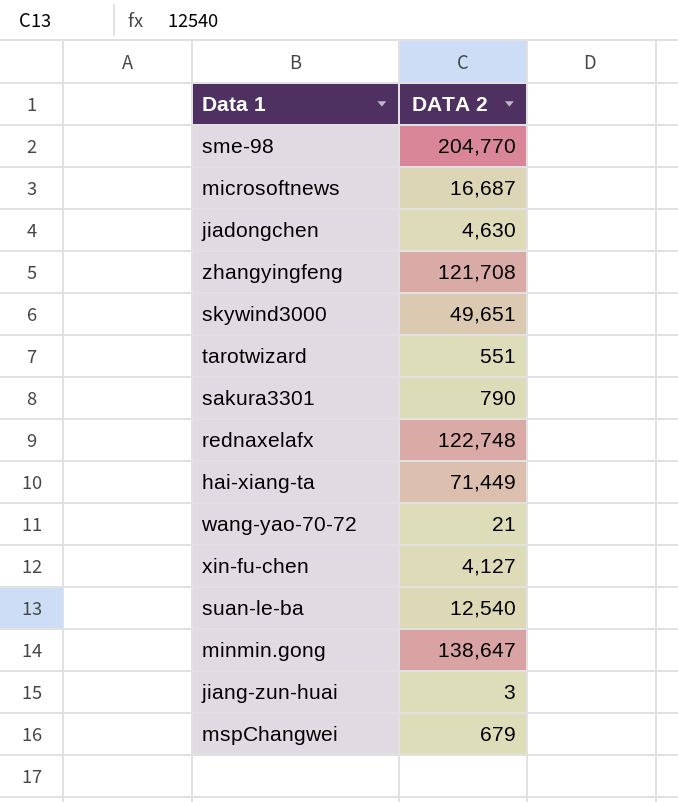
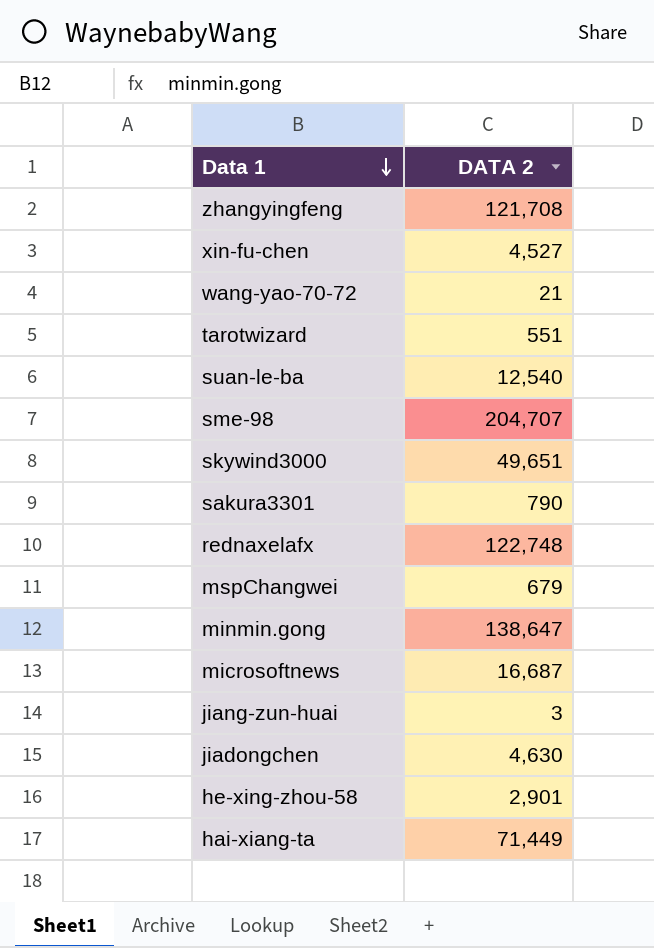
row order: none -> Data 1 descending
xin-fu-chen | DATA 2: 4,127 -> 4,527
sme-98 | DATA 2: 204,770 -> 204,707
row he-xing-zhou-58: none -> 2,901

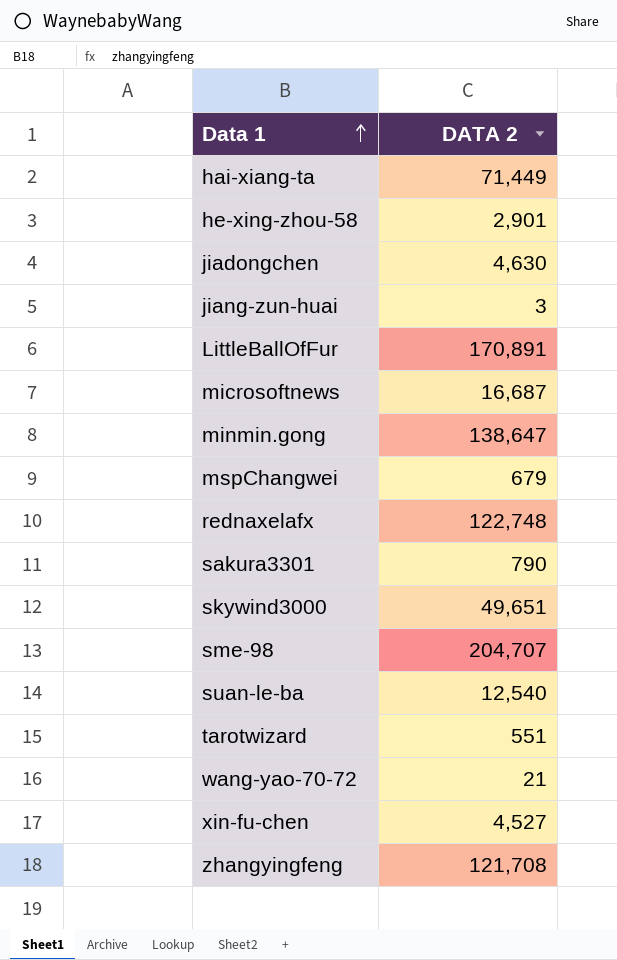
row order: Data 1 descending -> Data 1 ascending
row LittleBallOfFur: none -> 170,891

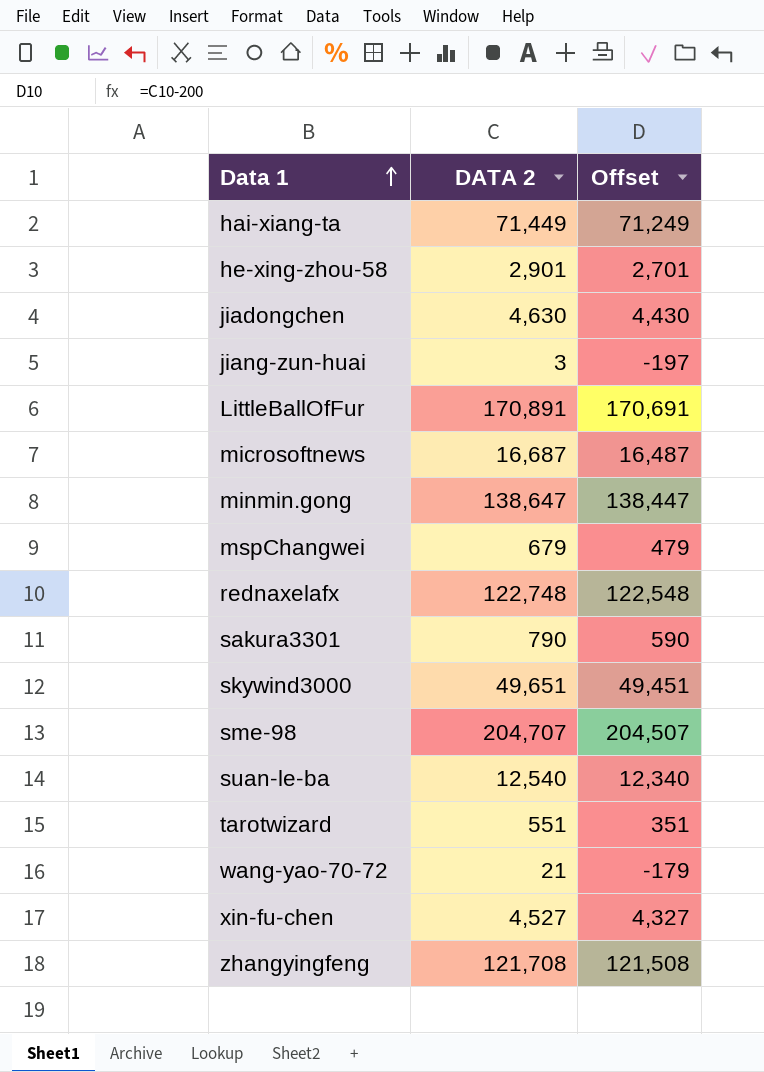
column Offset | formula: none -> [DATA 2] - 200

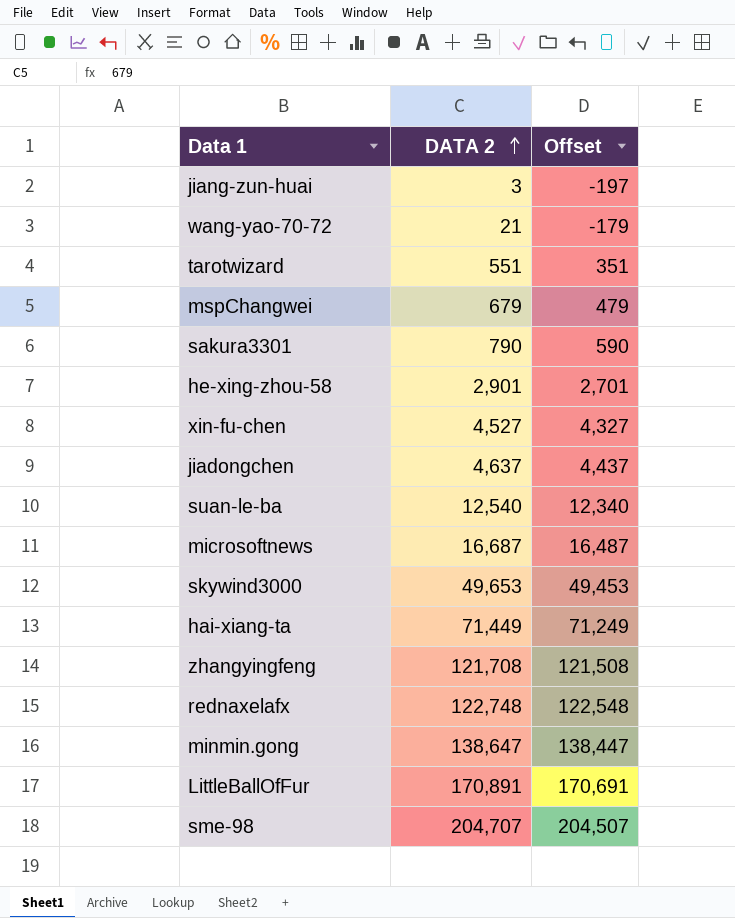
row order: Data 1 ascending -> DATA 2 ascending
jiadongchen | DATA 2: 4,630 -> 4,637
jiadongchen | Offset: 4,430 -> 4,437
skywind3000 | DATA 2: 49,651 -> 49,653
skywind3000 | Offset: 49,451 -> 49,453

